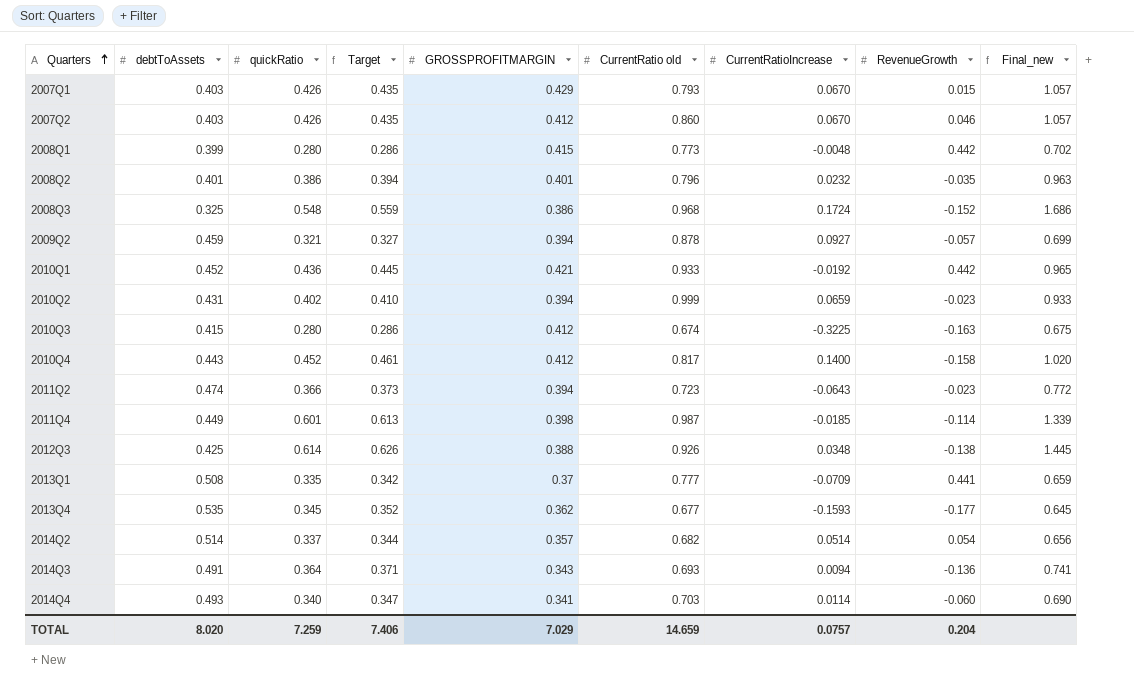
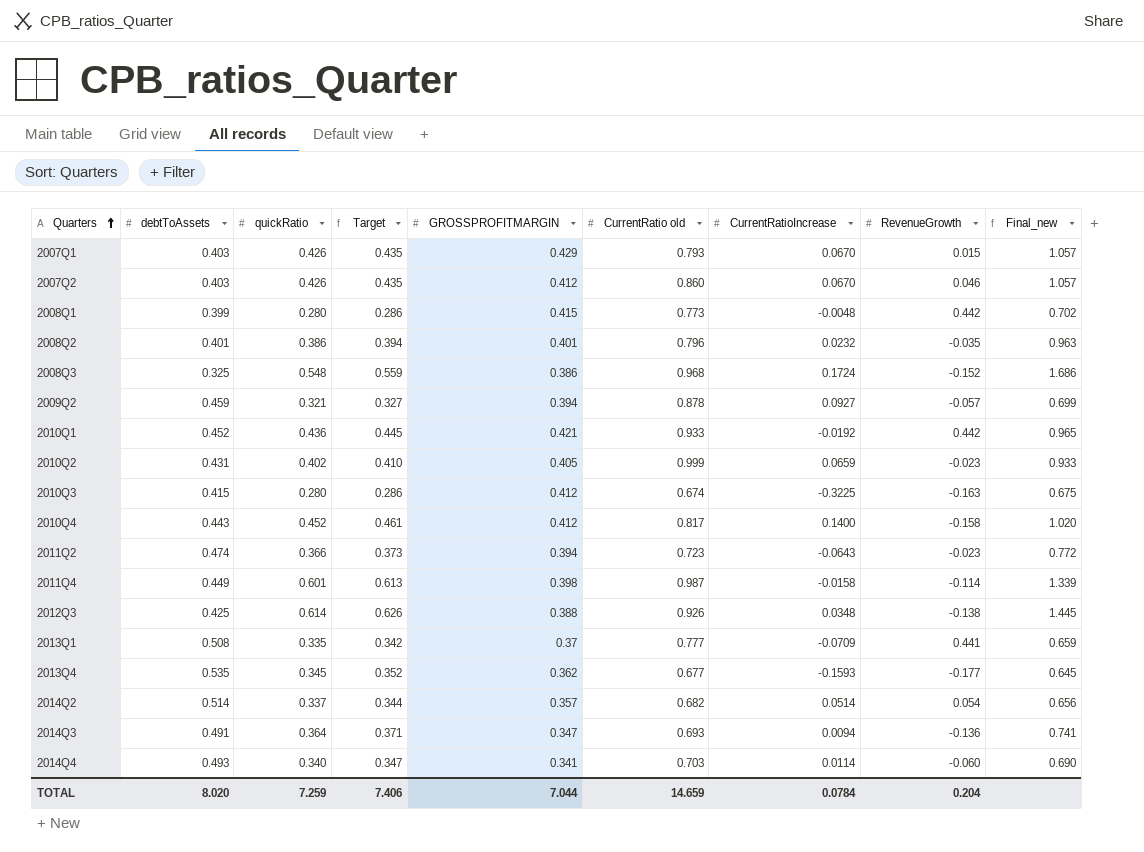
2010Q2 | GROSSPROFITMARGIN: 0.394 -> 0.405
2011Q4 | CurrentRatioIncrease: -0.0185 -> -0.0158
2014Q3 | GROSSPROFITMARGIN: 0.343 -> 0.347
TOTAL | GROSSPROFITMARGIN: 7.029 -> 7.044
TOTAL | CurrentRatioIncrease: 0.0757 -> 0.0784

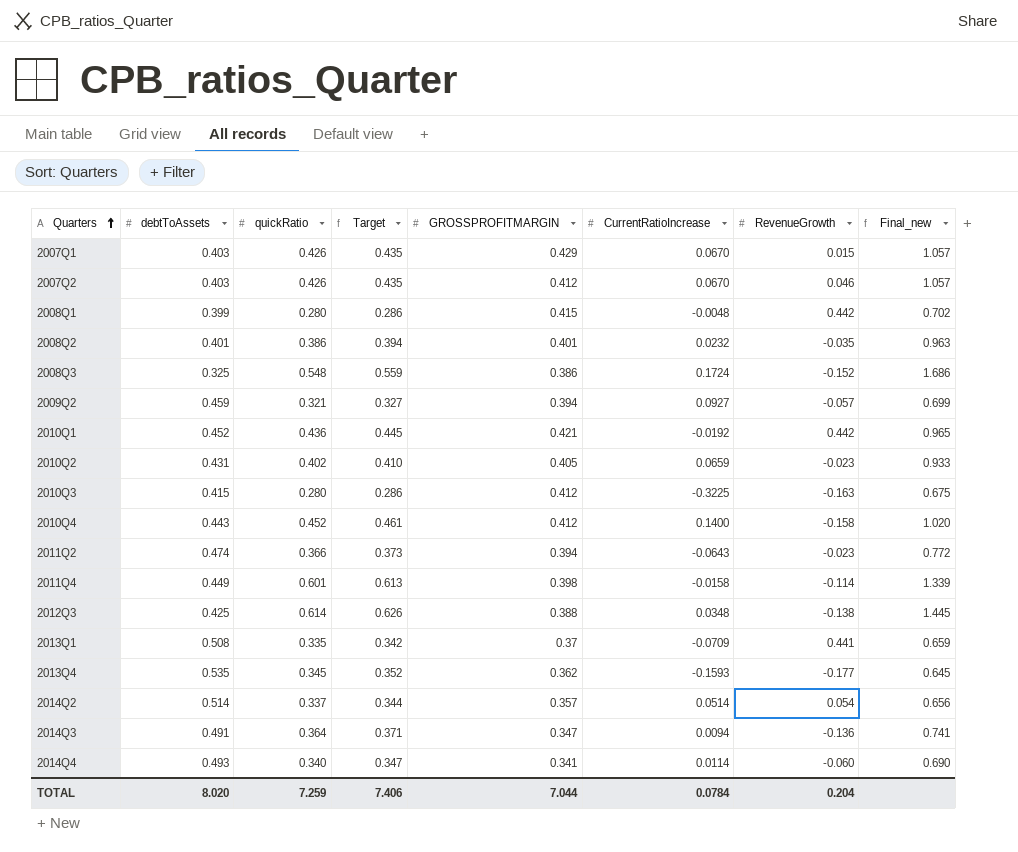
column CurrentRatio old | position: 6 -> none

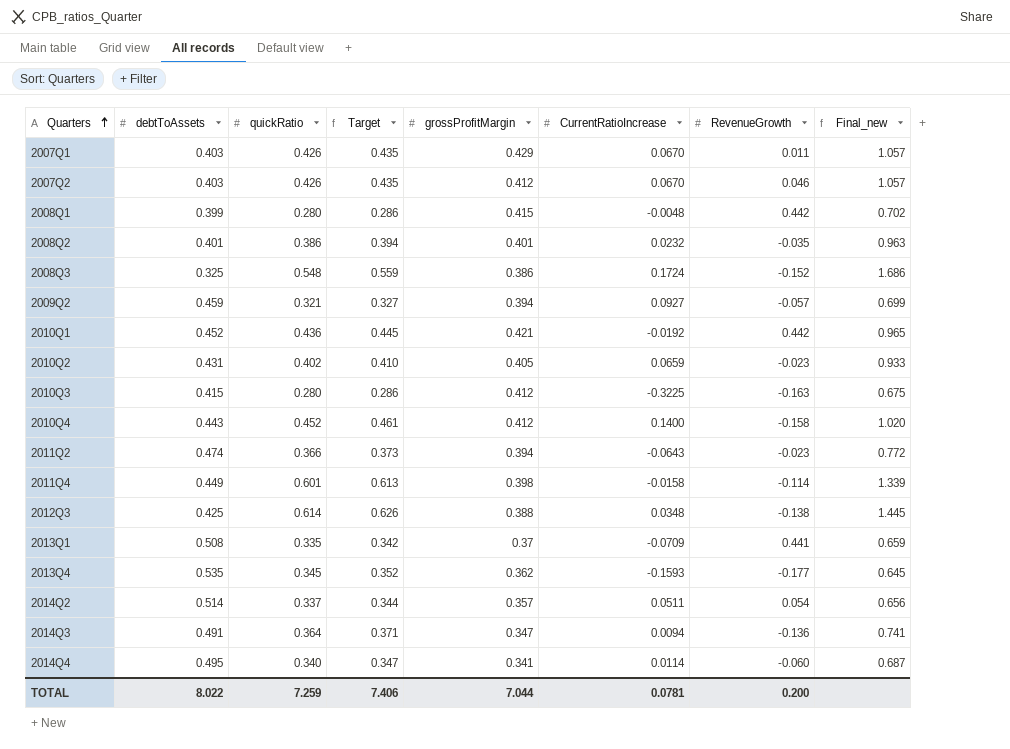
column name: GROSSPROFITMARGIN -> grossProfitMargin
2007Q1 | RevenueGrowth: 0.015 -> 0.011
2014Q2 | CurrentRatioIncrease: 0.0514 -> 0.0511
2014Q4 | debtToAssets: 0.493 -> 0.495
2014Q4 | Final_new: 0.690 -> 0.687
TOTAL | debtToAssets: 8.020 -> 8.022
TOTAL | CurrentRatioIncrease: 0.0784 -> 0.0781
TOTAL | RevenueGrowth: 0.204 -> 0.200

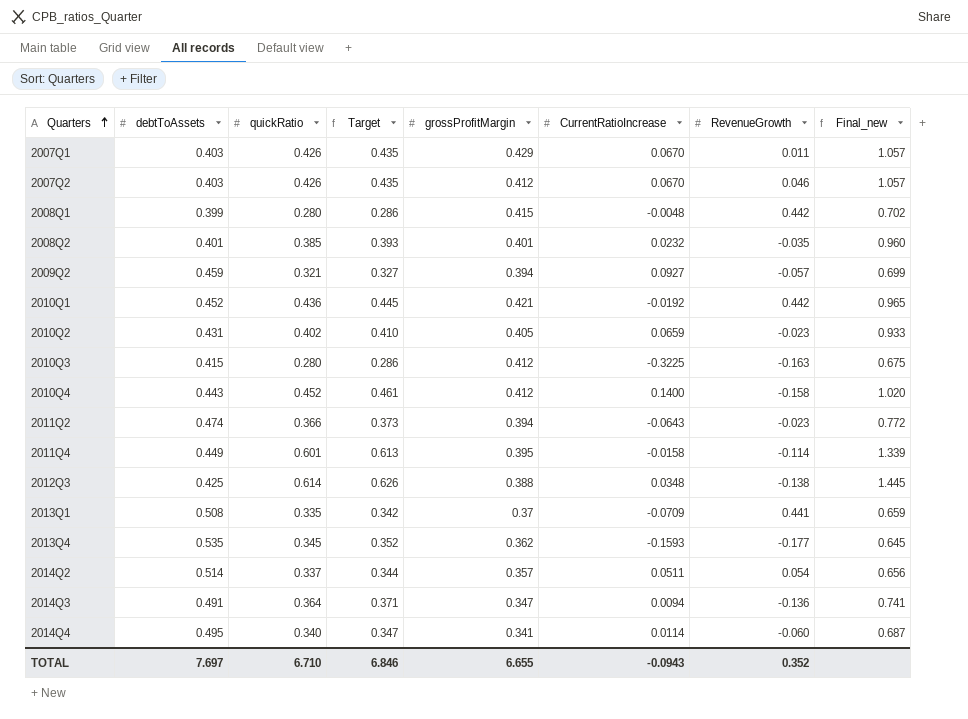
row 2008Q3: 0.325 | 0.548 | 0.559 | 0.386 | 0.1724 | -0.152 | 1.686 -> none
2008Q2 | quickRatio: 0.386 -> 0.385
2008Q2 | Target: 0.394 -> 0.393
2008Q2 | Final_new: 0.963 -> 0.960
2011Q4 | grossProfitMargin: 0.398 -> 0.395
TOTAL | debtToAssets: 8.022 -> 7.697
TOTAL | quickRatio: 7.259 -> 6.710
TOTAL | Target: 7.406 -> 6.846
TOTAL | grossProfitMargin: 7.044 -> 6.655
TOTAL | CurrentRatioIncrease: 0.0781 -> -0.0943
TOTAL | RevenueGrowth: 0.200 -> 0.352

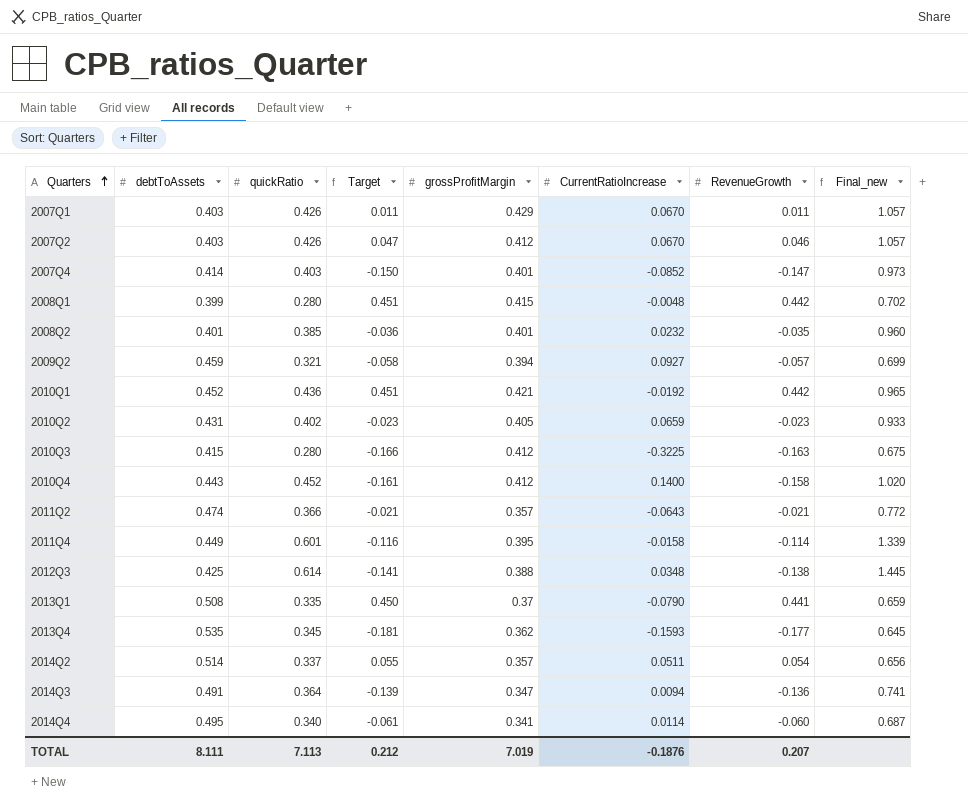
column Target | formula: [quickRatio] * 1.02 -> [RevenueGrowth] * 1.02
row 2007Q4: none -> 0.414 | 0.403 | -0.150 | 0.401 | -0.0852 | -0.147 | 0.973
2011Q2 | grossProfitMargin: 0.394 -> 0.357
2011Q2 | RevenueGrowth: -0.023 -> -0.021
2013Q1 | CurrentRatioIncrease: -0.0709 -> -0.0790
TOTAL | debtToAssets: 7.697 -> 8.111
TOTAL | quickRatio: 6.710 -> 7.113
TOTAL | Target: 6.846 -> 0.212
TOTAL | grossProfitMargin: 6.655 -> 7.019
TOTAL | CurrentRatioIncrease: -0.0943 -> -0.1876
TOTAL | RevenueGrowth: 0.352 -> 0.207

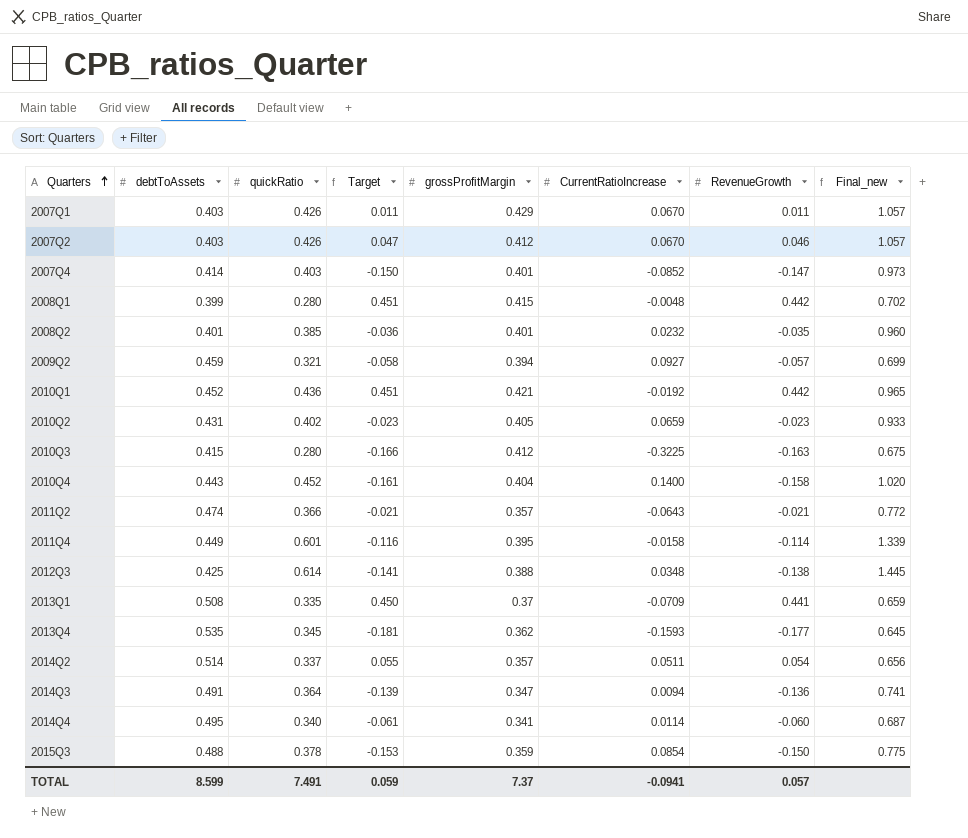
2010Q4 | grossProfitMargin: 0.412 -> 0.404
2013Q1 | CurrentRatioIncrease: -0.0790 -> -0.0709
row 2015Q3: none -> 0.488 | 0.378 | -0.153 | 0.359 | 0.0854 | -0.150 | 0.775
TOTAL | debtToAssets: 8.111 -> 8.599
TOTAL | quickRatio: 7.113 -> 7.491
TOTAL | Target: 0.212 -> 0.059
TOTAL | grossProfitMargin: 7.019 -> 7.37
TOTAL | CurrentRatioIncrease: -0.1876 -> -0.0941
TOTAL | RevenueGrowth: 0.207 -> 0.057

